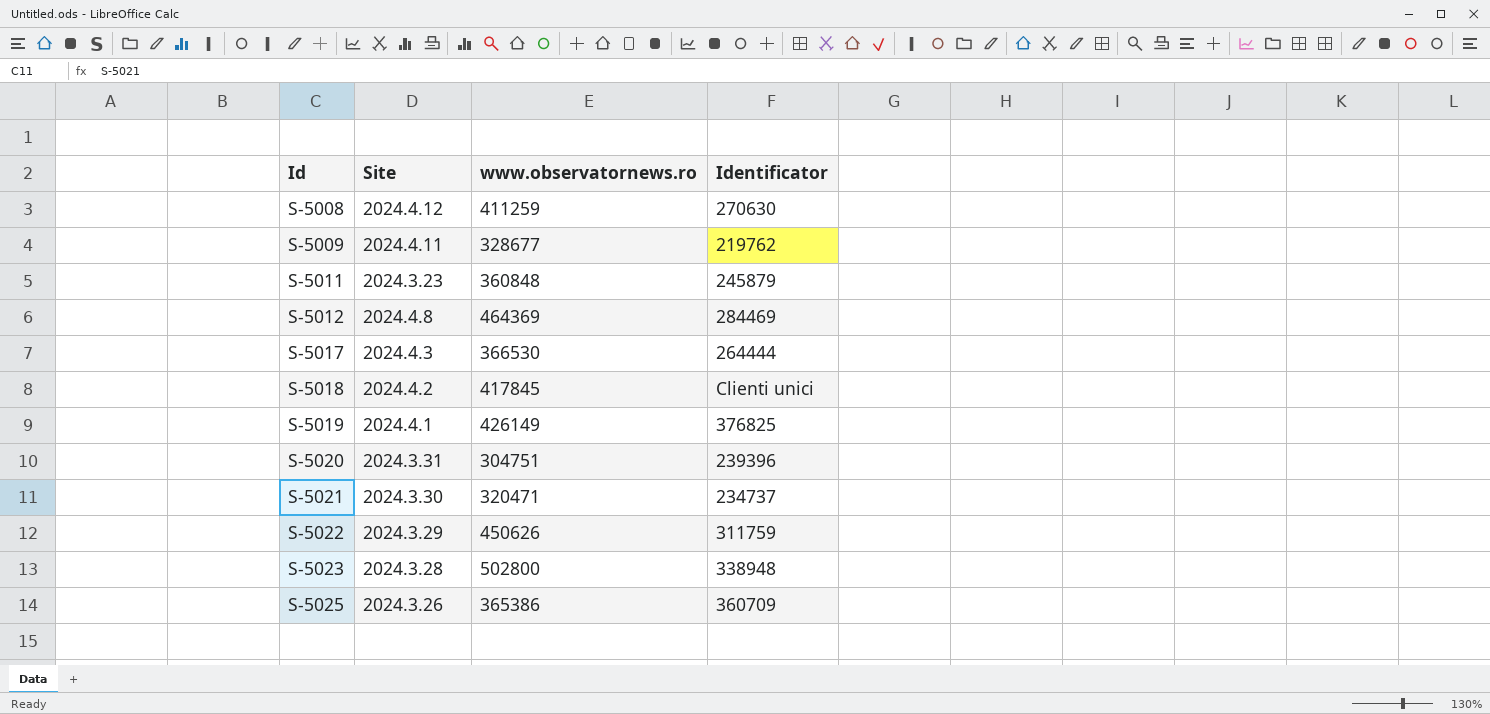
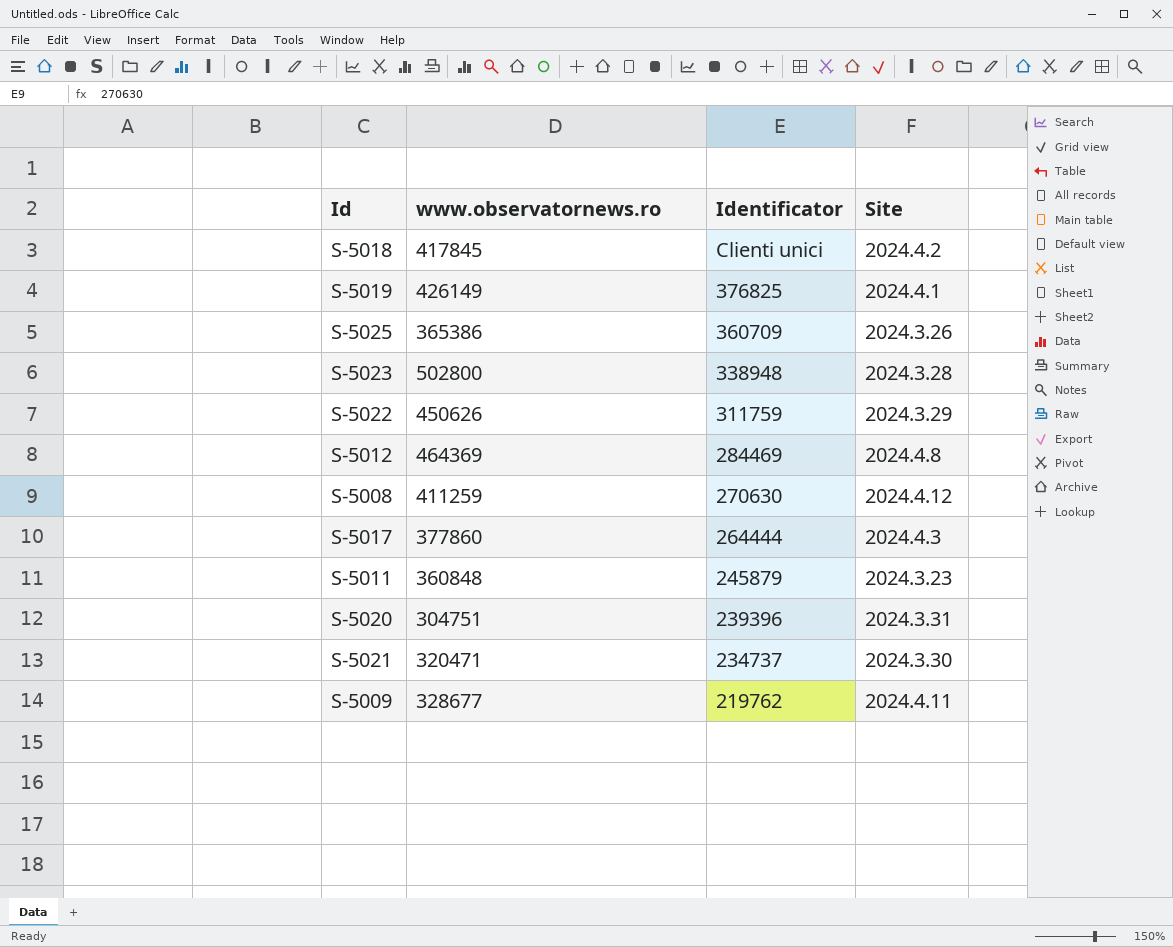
row order: Id ascending -> Identificator descending
column Site | position: 2 -> 4
S-5017 | www.observatornews.ro: 366530 -> 377860

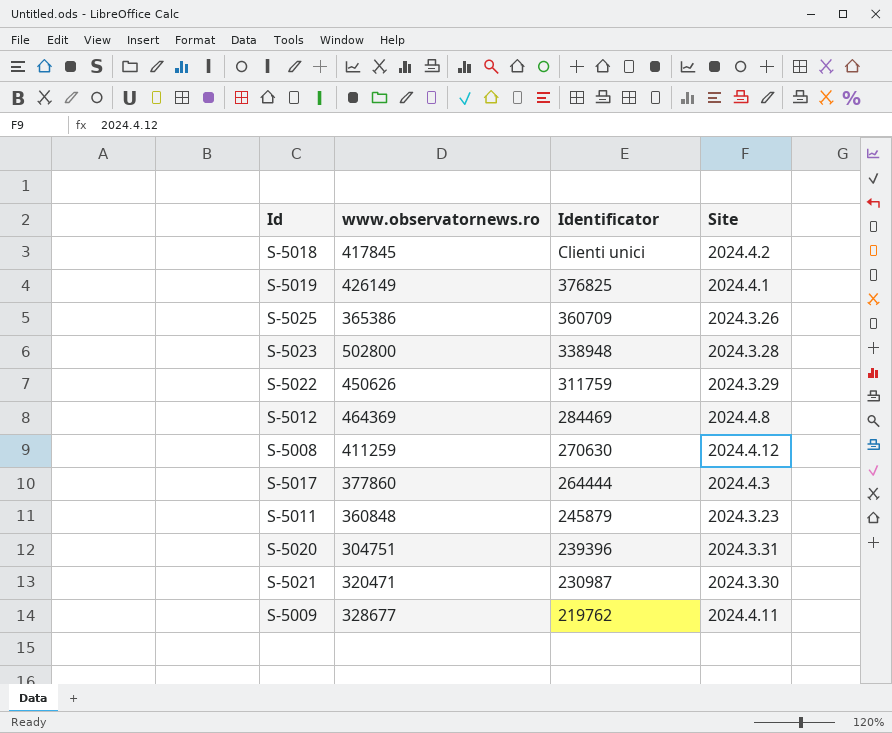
S-5021 | Identificator: 234737 -> 230987

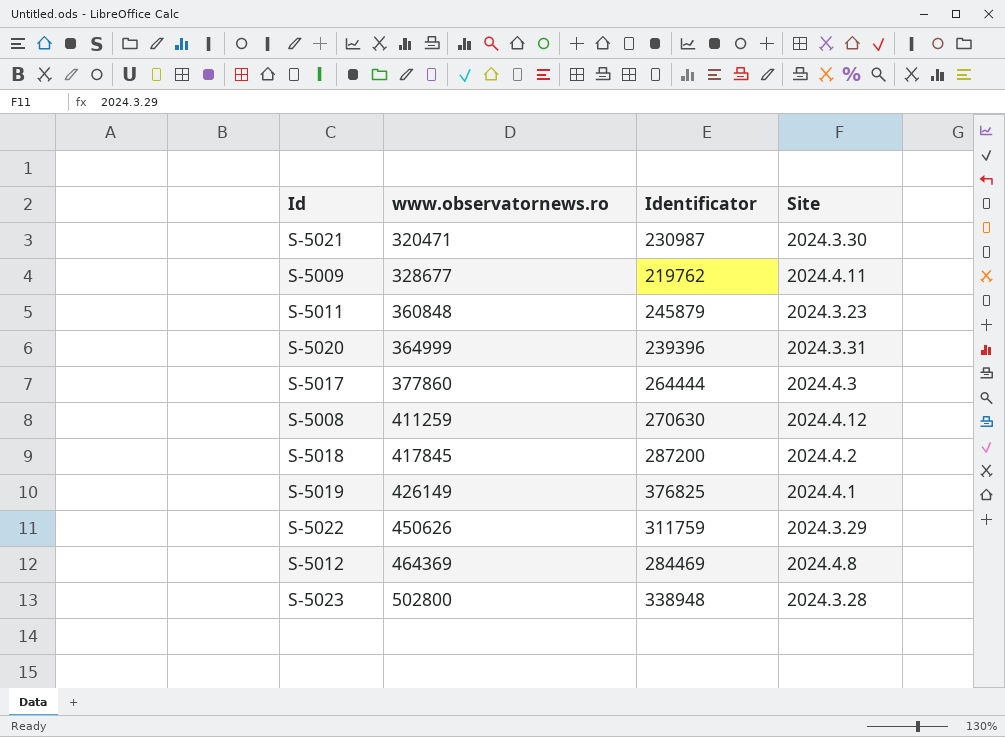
row order: Identificator descending -> www.observatornews.ro ascending
row S-5025: 365386 | 360709 | 2024.3.26 -> none
S-5020 | www.observatornews.ro: 304751 -> 364999
S-5018 | Identificator: Clienti unici -> 287200

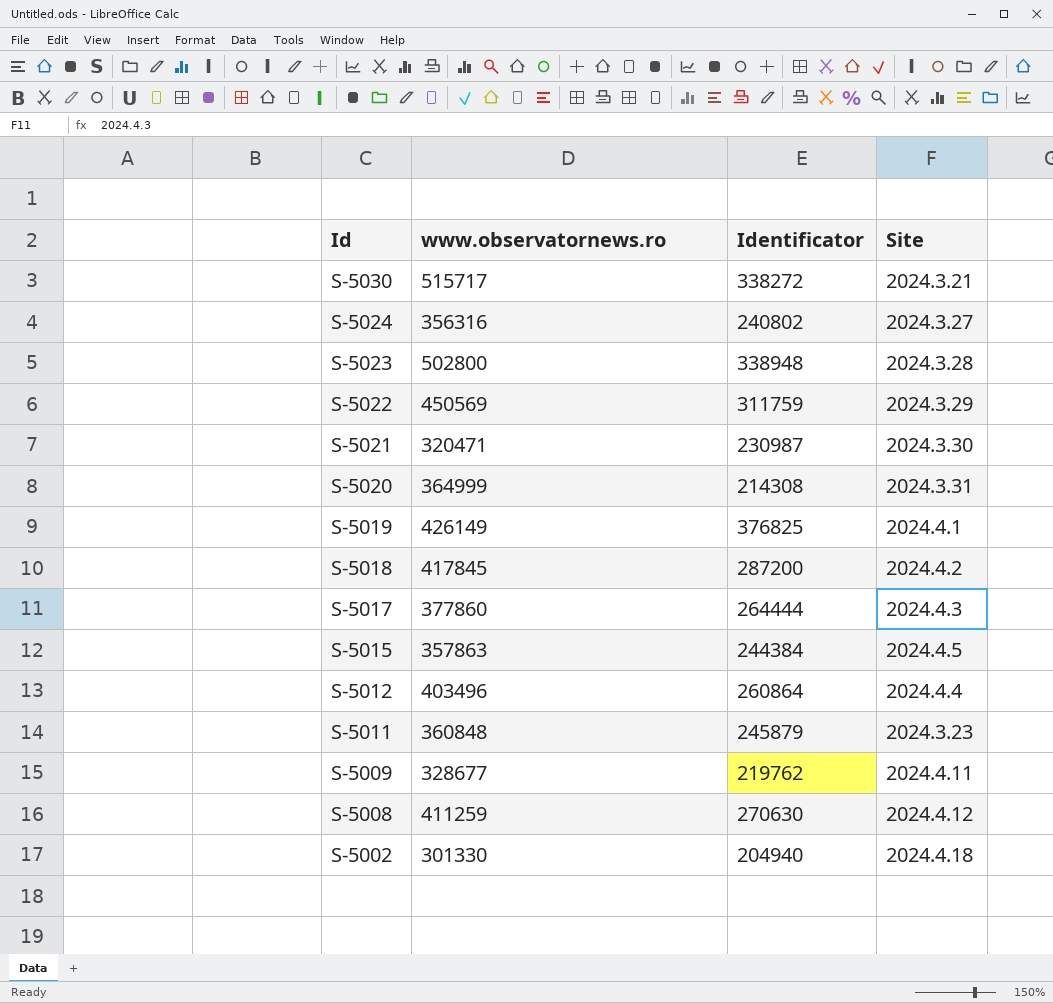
row order: www.observatornews.ro ascending -> Id descending
row S-5030: none -> 515717 | 338272 | 2024.3.21
row S-5024: none -> 356316 | 240802 | 2024.3.27
S-5022 | www.observatornews.ro: 450626 -> 450569
S-5020 | Identificator: 239396 -> 214308
row S-5015: none -> 357863 | 244384 | 2024.4.5
S-5012 | www.observatornews.ro: 464369 -> 403496
S-5012 | Identificator: 284469 -> 260864
S-5012 | Site: 2024.4.8 -> 2024.4.4
row S-5002: none -> 301330 | 204940 | 2024.4.18

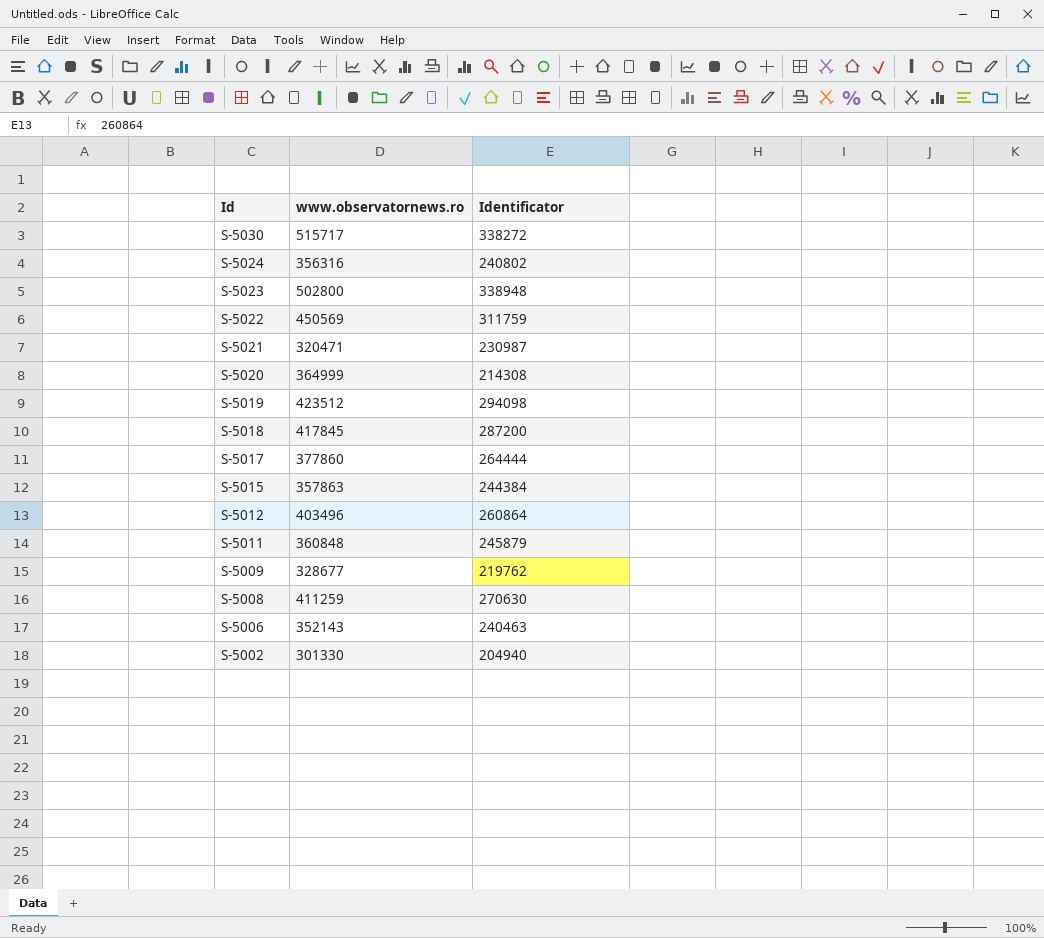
column Site | position: 4 -> none
S-5019 | www.observatornews.ro: 426149 -> 423512
S-5019 | Identificator: 376825 -> 294098
row S-5006: none -> 352143 | 240463

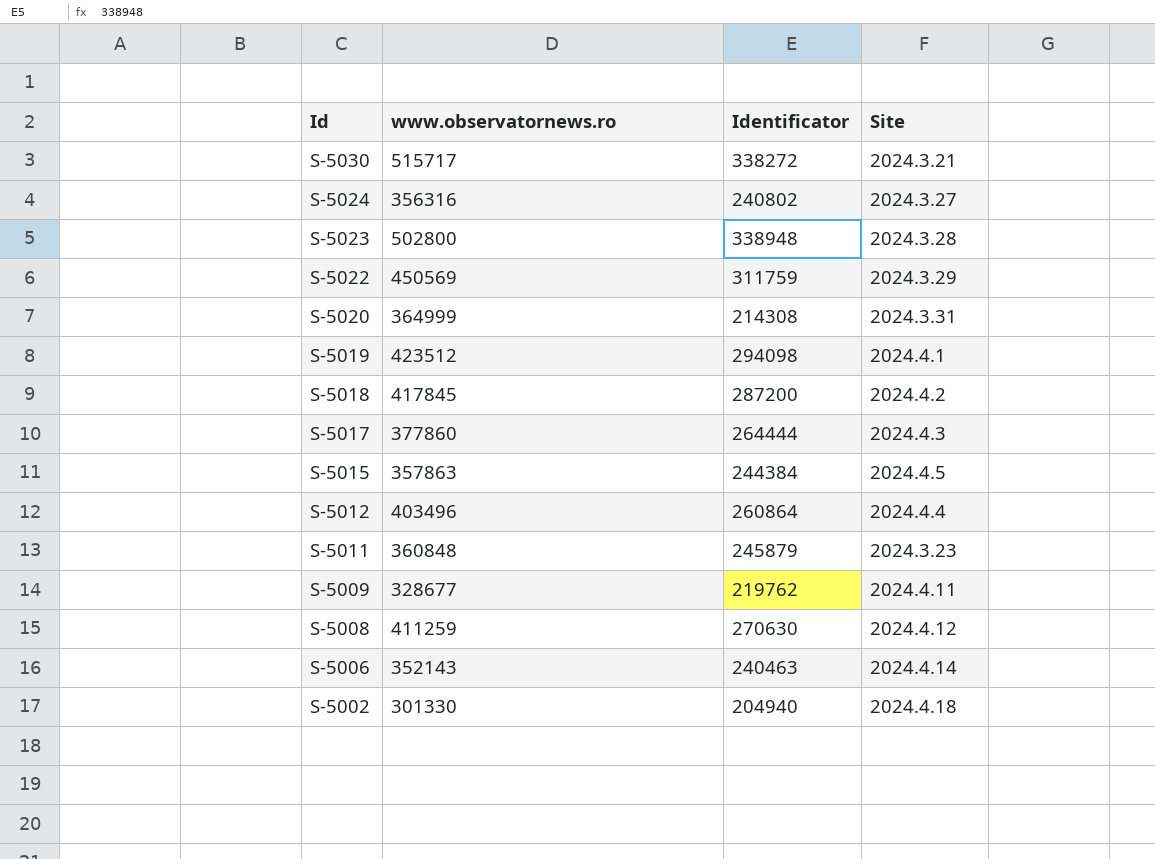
column Site | position: none -> 4
row S-5021: 320471 | 230987 -> none

